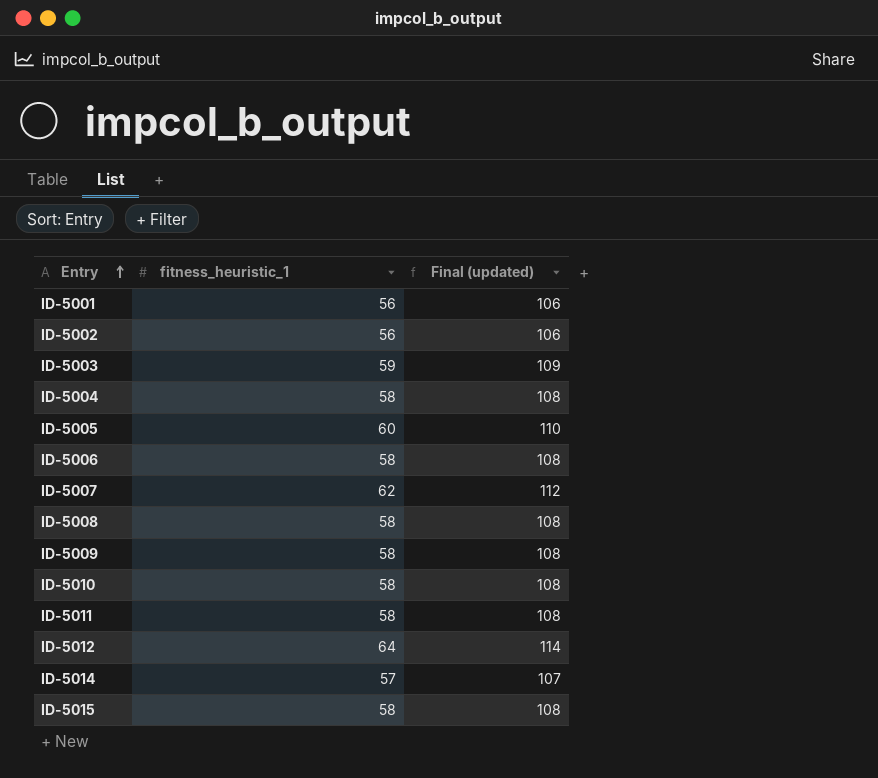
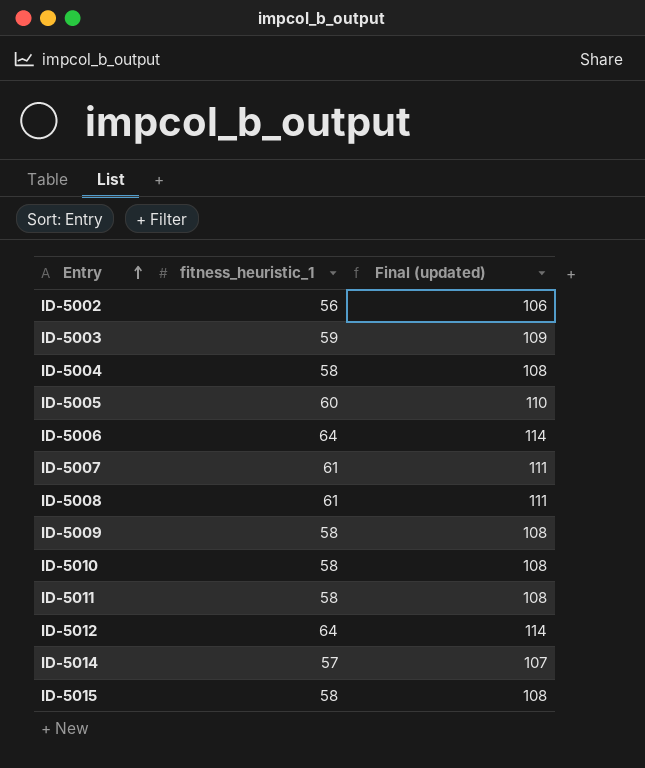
row ID-5001: 56 | 106 -> none
ID-5006 | fitness_heuristic_1: 58 -> 64
ID-5006 | Final (updated): 108 -> 114
ID-5007 | fitness_heuristic_1: 62 -> 61
ID-5007 | Final (updated): 112 -> 111
ID-5008 | fitness_heuristic_1: 58 -> 61
ID-5008 | Final (updated): 108 -> 111

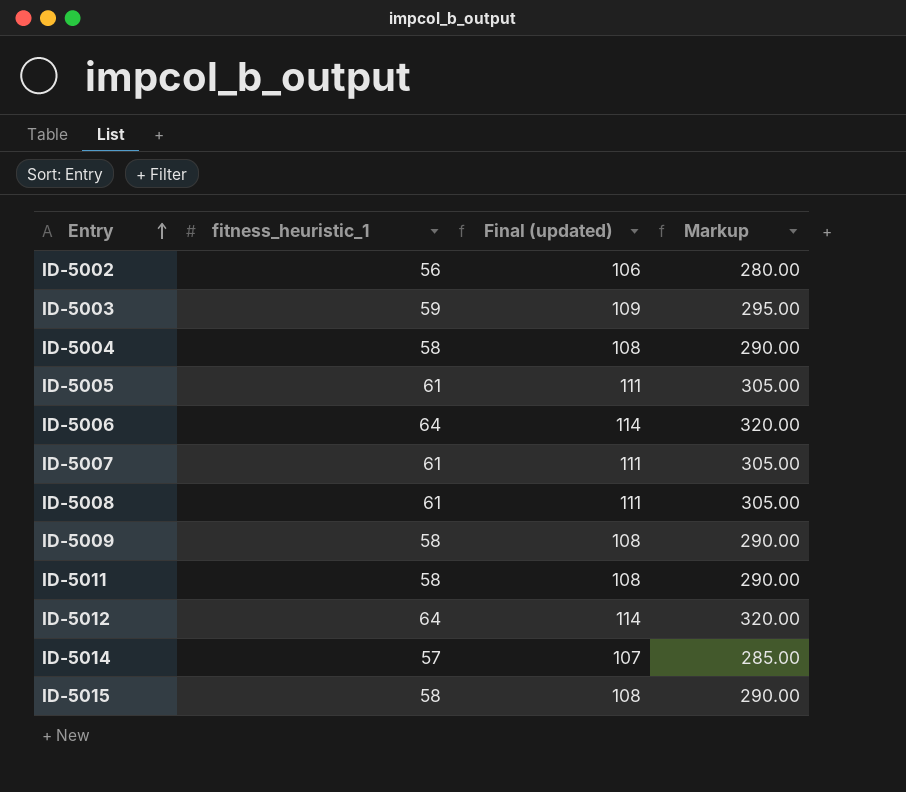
column Markup | formula: none -> [fitness_heuristic_1] * 5
row ID-5010: 58 | 108 -> none
ID-5005 | fitness_heuristic_1: 60 -> 61
ID-5005 | Final (updated): 110 -> 111

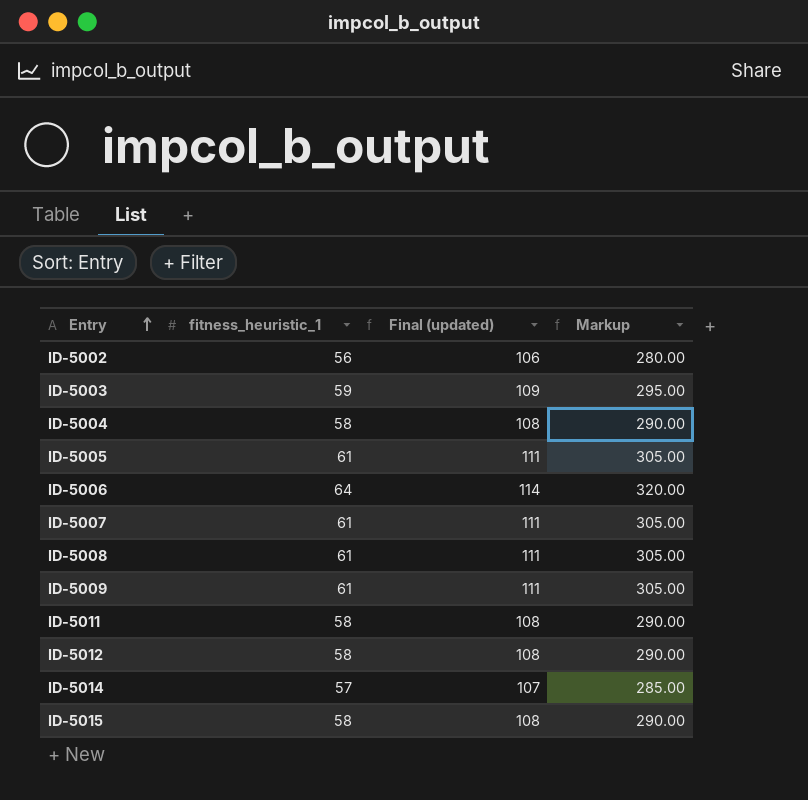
ID-5009 | fitness_heuristic_1: 58 -> 61
ID-5009 | Final (updated): 108 -> 111
ID-5009 | Markup: 290.00 -> 305.00
ID-5012 | fitness_heuristic_1: 64 -> 58
ID-5012 | Final (updated): 114 -> 108
ID-5012 | Markup: 320.00 -> 290.00

